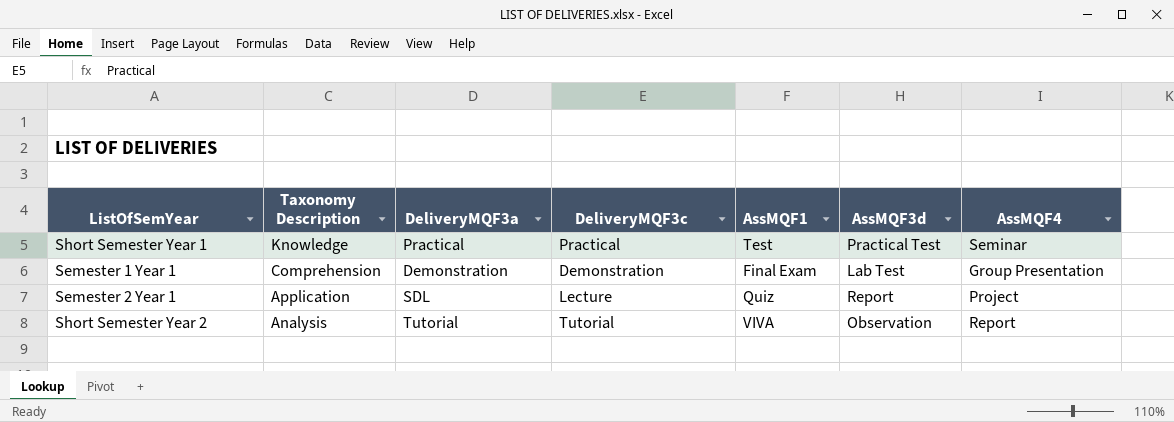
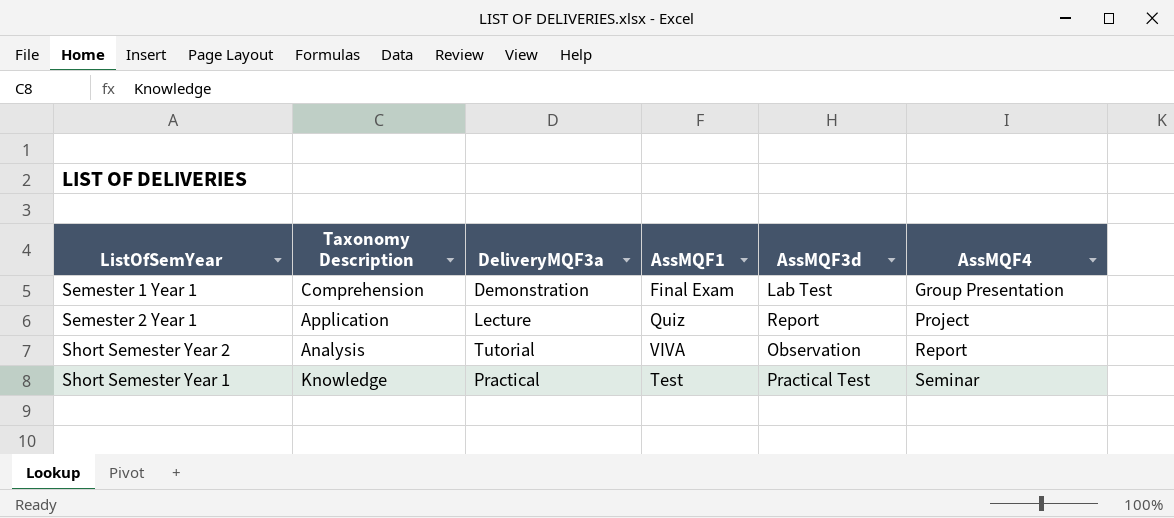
row order: Taxonomy Description descending -> AssMQF4 ascending
column DeliveryMQF3c | position: 4 -> none
Semester 2 Year 1 | DeliveryMQF3a: SDL -> Lecture

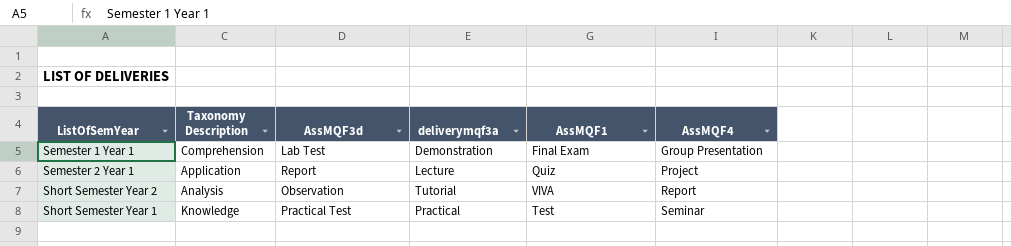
column AssMQF3d | position: 5 -> 3
column name: DeliveryMQF3a -> deliverymqf3a

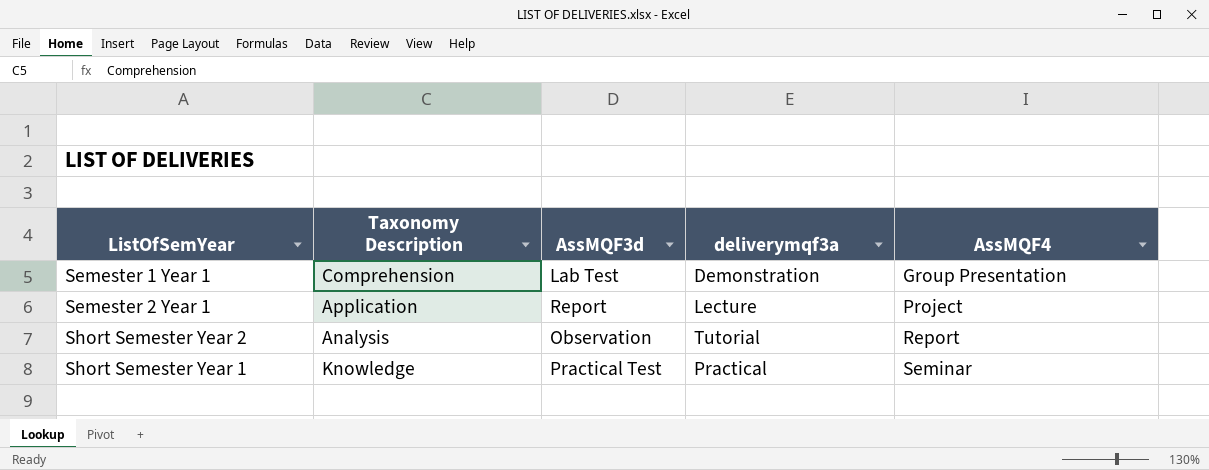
column AssMQF1 | position: 5 -> none

